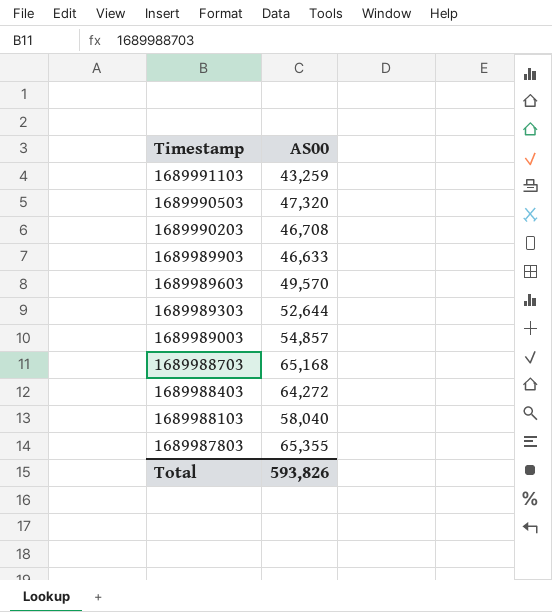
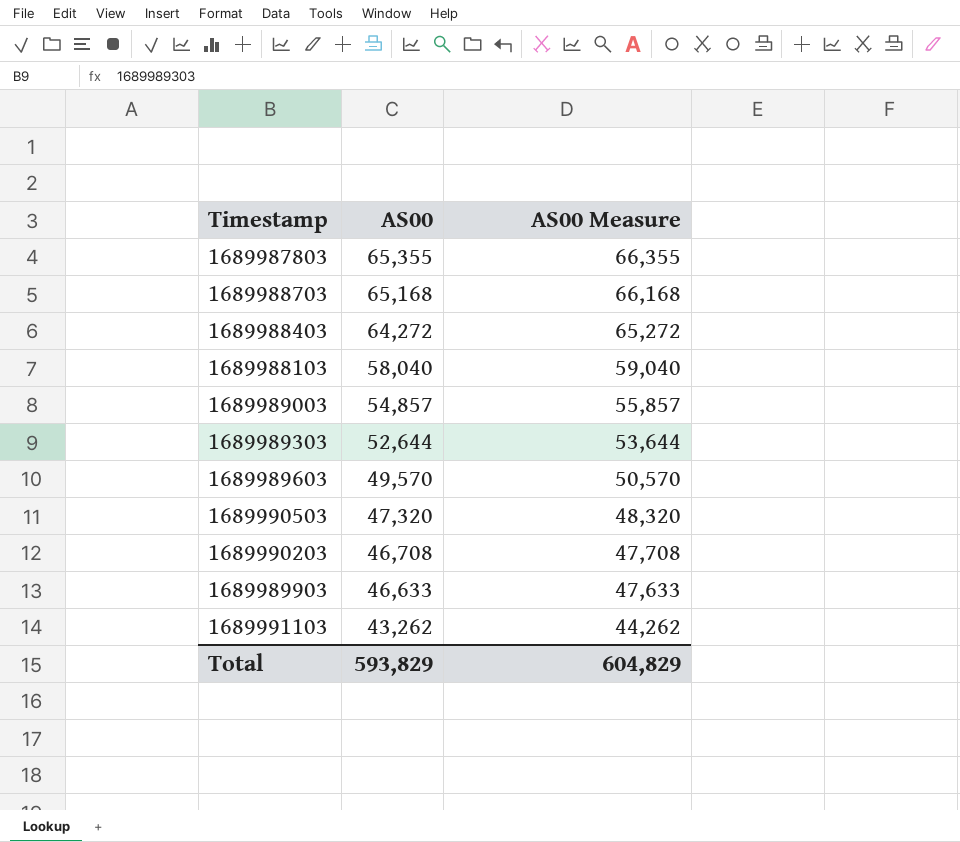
row order: Timestamp descending -> AS00 descending
column AS00 Measure | formula: none -> [AS00] + 1000
1689991103 | AS00: 43,259 -> 43,262
Total | AS00: 593,826 -> 593,829

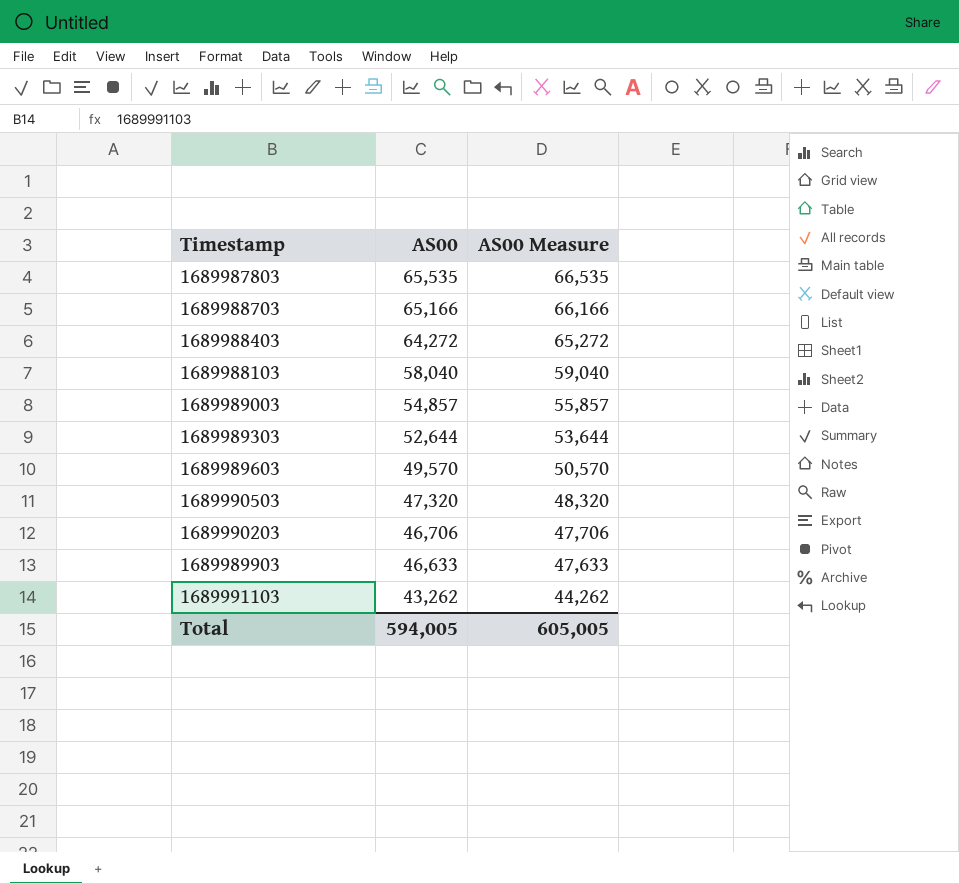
1689987803 | AS00: 65,355 -> 65,535
1689987803 | AS00 Measure: 66,355 -> 66,535
1689988703 | AS00: 65,168 -> 65,166
1689988703 | AS00 Measure: 66,168 -> 66,166
1689990203 | AS00: 46,708 -> 46,706
1689990203 | AS00 Measure: 47,708 -> 47,706
Total | AS00: 593,829 -> 594,005
Total | AS00 Measure: 604,829 -> 605,005

